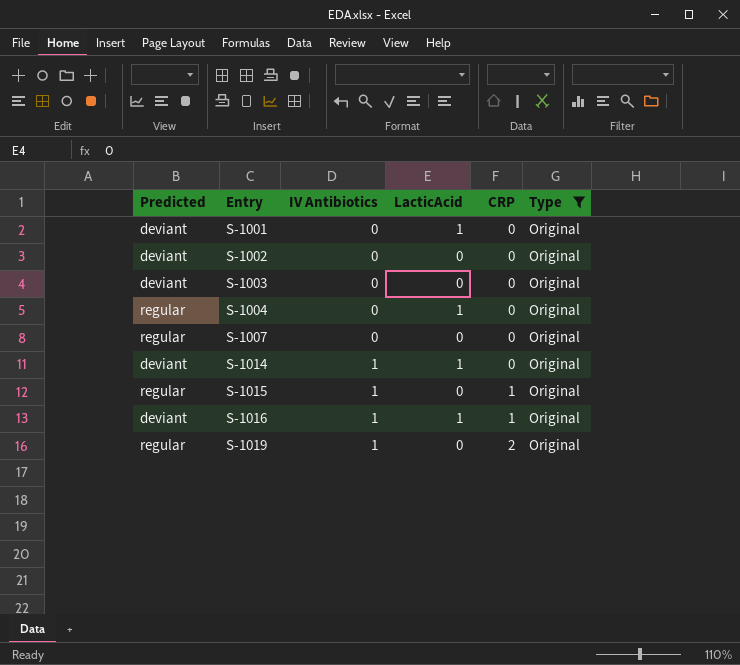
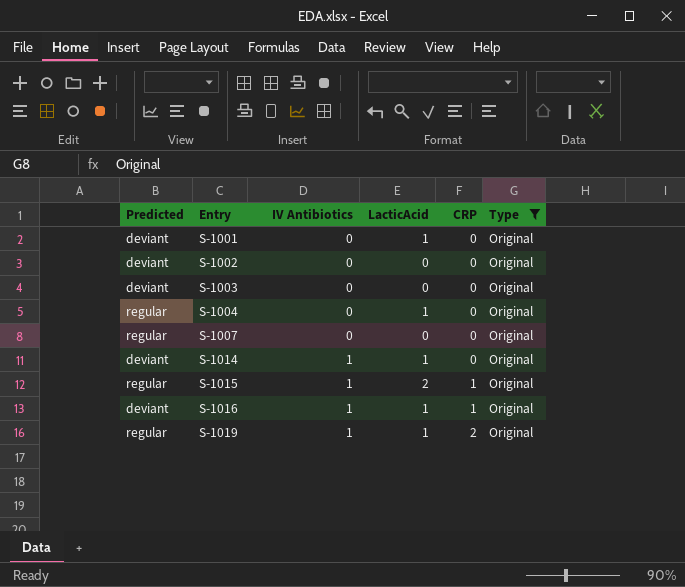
S-1015 | LacticAcid: 0 -> 2
S-1019 | LacticAcid: 0 -> 1

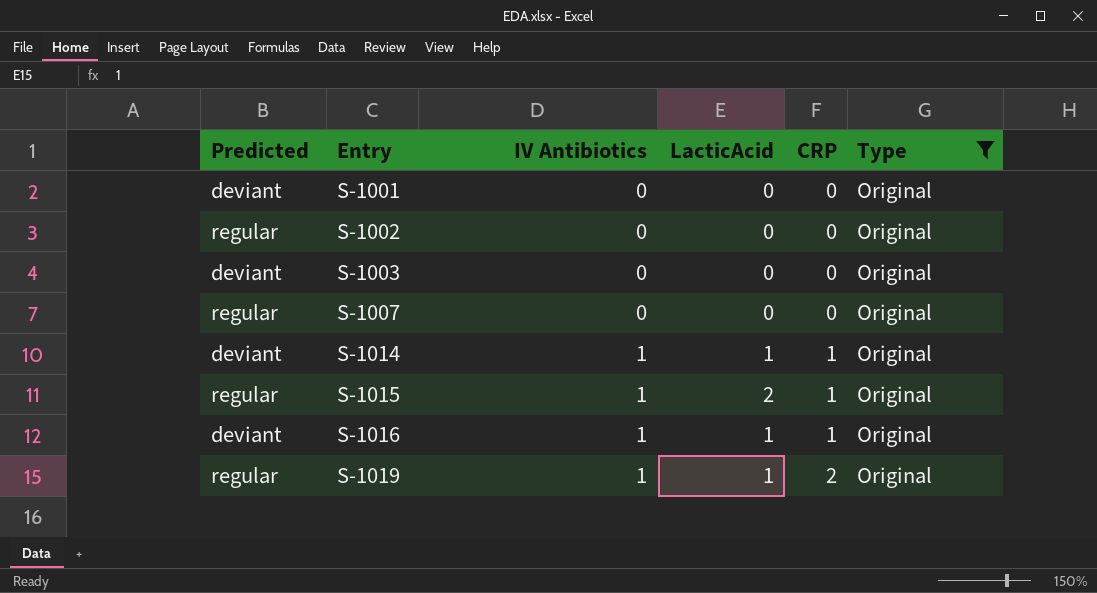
row S-1004: regular | 0 | 1 | 0 | Original -> none
S-1001 | LacticAcid: 1 -> 0
S-1002 | Predicted: deviant -> regular
S-1014 | CRP: 0 -> 1

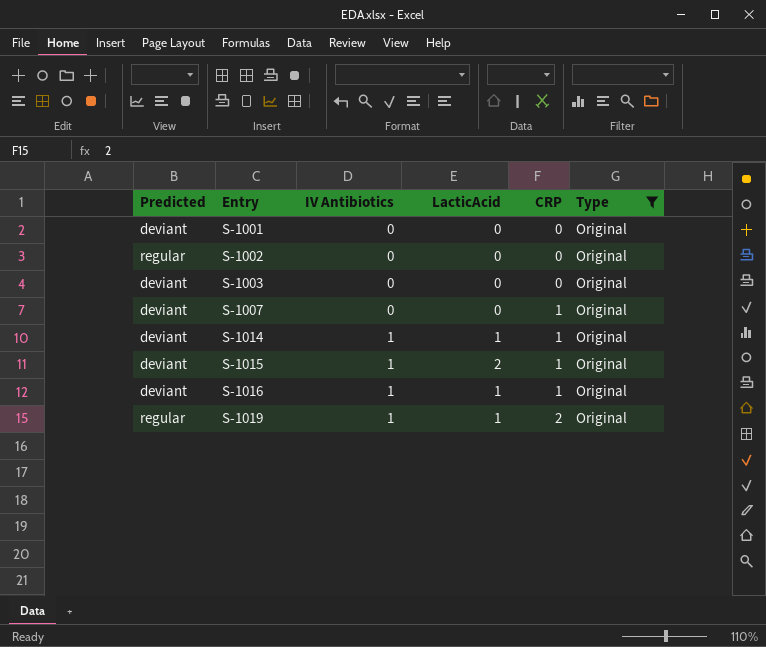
S-1007 | Predicted: regular -> deviant
S-1007 | CRP: 0 -> 1
S-1015 | Predicted: regular -> deviant

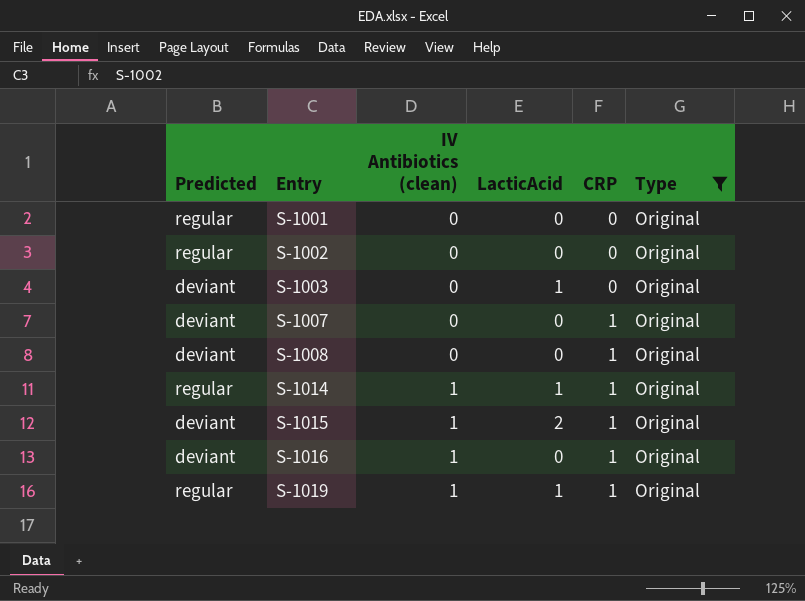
column name: IV Antibiotics -> IV Antibiotics (clean)
S-1001 | Predicted: deviant -> regular
S-1003 | LacticAcid: 0 -> 1
row S-1008: none -> deviant | 0 | 0 | 1 | Original
S-1014 | Predicted: deviant -> regular
S-1016 | LacticAcid: 1 -> 0
S-1019 | CRP: 2 -> 1

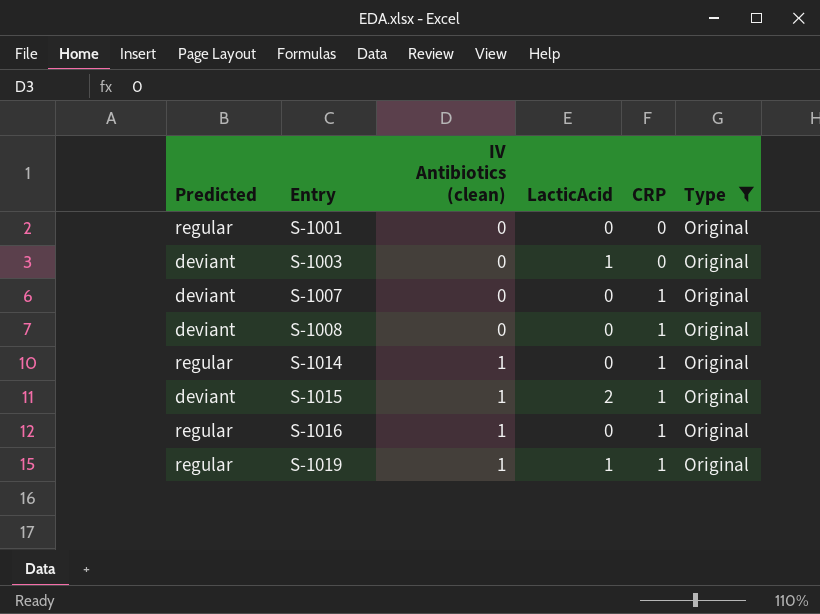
row S-1002: regular | 0 | 0 | 0 | Original -> none
S-1014 | LacticAcid: 1 -> 0
S-1016 | Predicted: deviant -> regular

